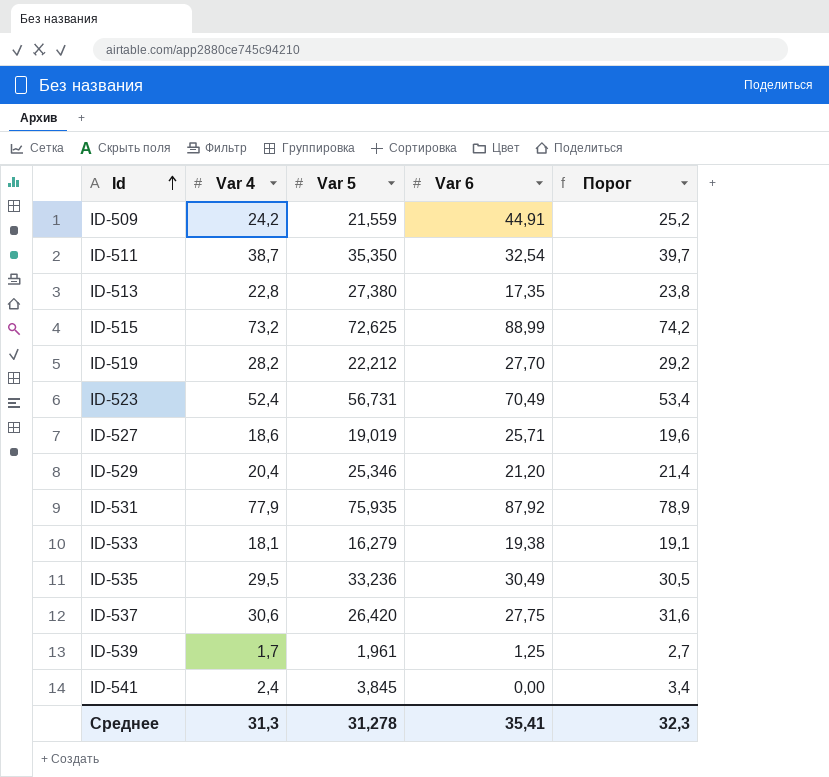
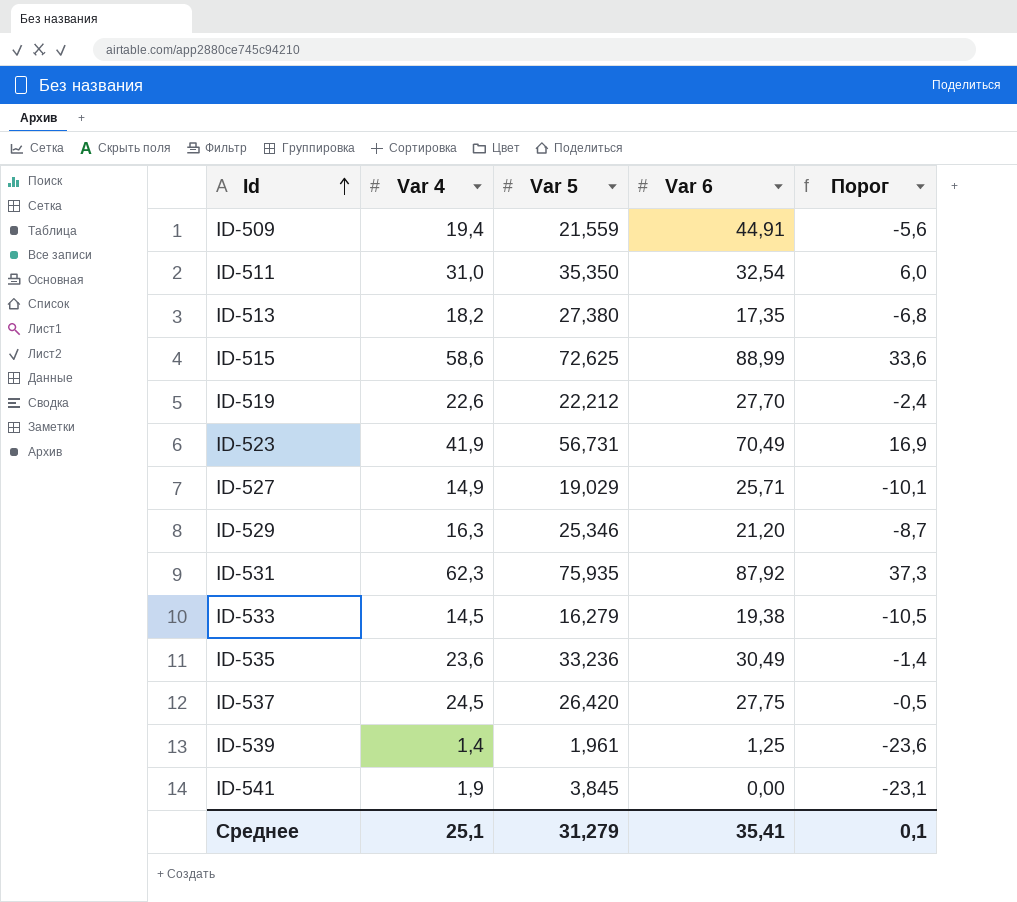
column Порог | formula: [Var 4] + 1 -> [Var 4] - 25
ID-509 | Var 4: 24,2 -> 19,4
ID-511 | Var 4: 38,7 -> 31,0
ID-513 | Var 4: 22,8 -> 18,2
ID-515 | Var 4: 73,2 -> 58,6
ID-519 | Var 4: 28,2 -> 22,6
ID-523 | Var 4: 52,4 -> 41,9
ID-527 | Var 4: 18,6 -> 14,9
ID-527 | Var 5: 19,019 -> 19,029
ID-529 | Var 4: 20,4 -> 16,3
ID-531 | Var 4: 77,9 -> 62,3
ID-533 | Var 4: 18,1 -> 14,5
ID-535 | Var 4: 29,5 -> 23,6
ID-537 | Var 4: 30,6 -> 24,5
ID-539 | Var 4: 1,7 -> 1,4
ID-541 | Var 4: 2,4 -> 1,9
Среднее | Var 4: 31,3 -> 25,1
Среднее | Var 5: 31,278 -> 31,279
Среднее | Порог: 32,3 -> 0,1

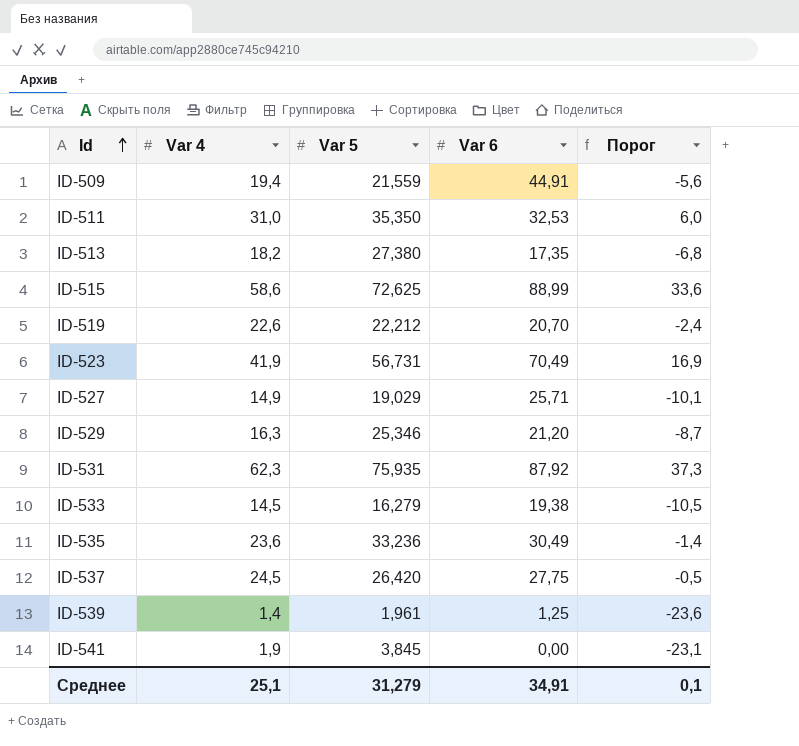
ID-511 | Var 6: 32,54 -> 32,53
ID-519 | Var 6: 27,70 -> 20,70
Среднее | Var 6: 35,41 -> 34,91

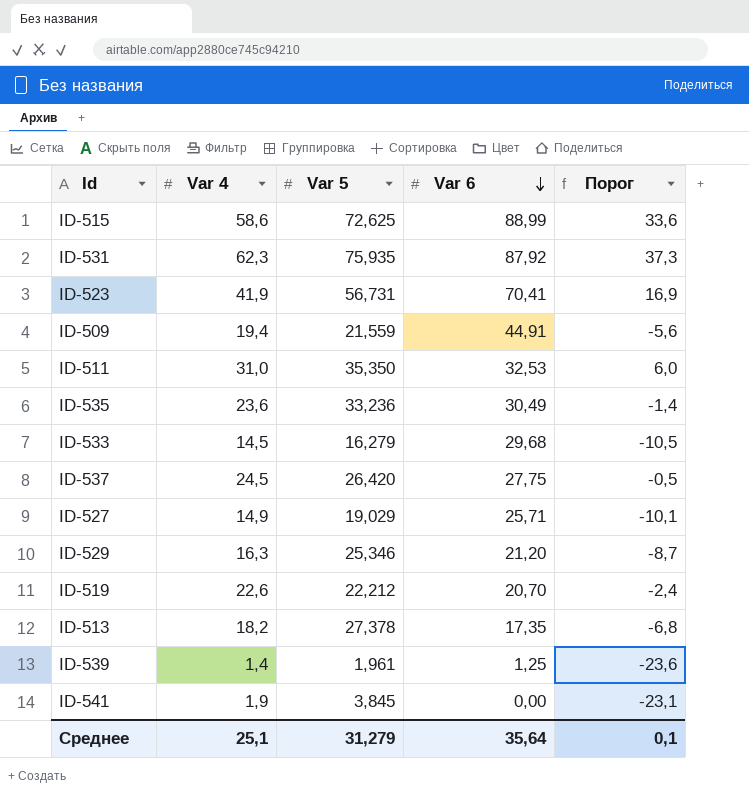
row order: Id ascending -> Var 6 descending
ID-523 | Var 6: 70,49 -> 70,41
ID-533 | Var 6: 19,38 -> 29,68
ID-513 | Var 5: 27,380 -> 27,378
Среднее | Var 6: 34,91 -> 35,64

